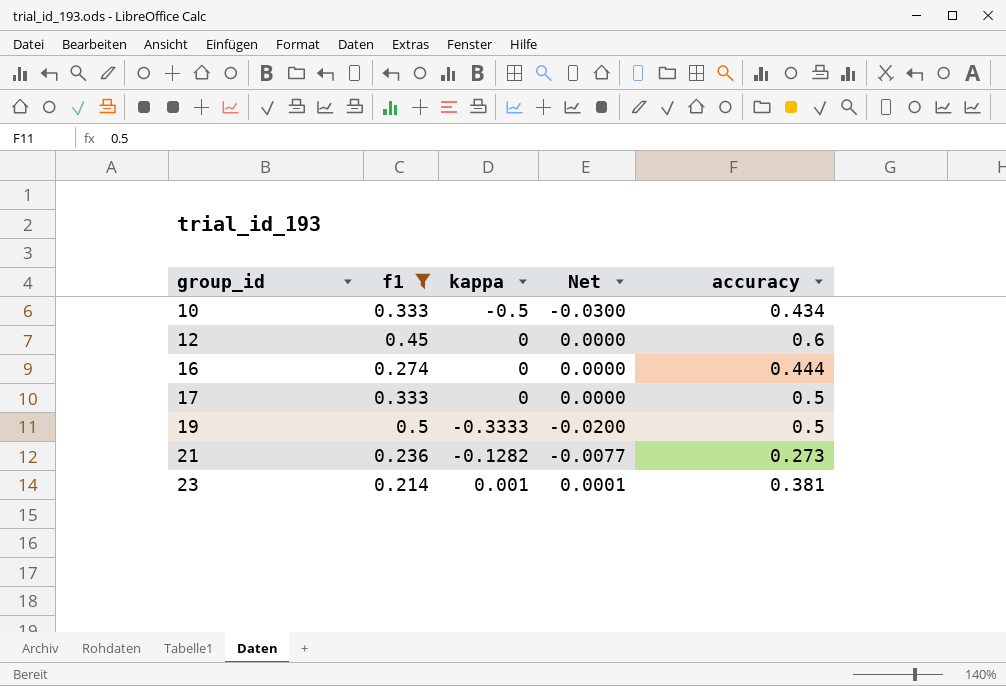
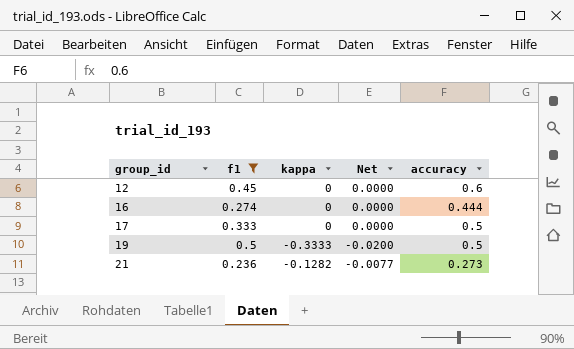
row 10: 0.333 | -0.5 | -0.0300 | 0.434 -> none
row 23: 0.214 | 0.001 | 0.0001 | 0.381 -> none

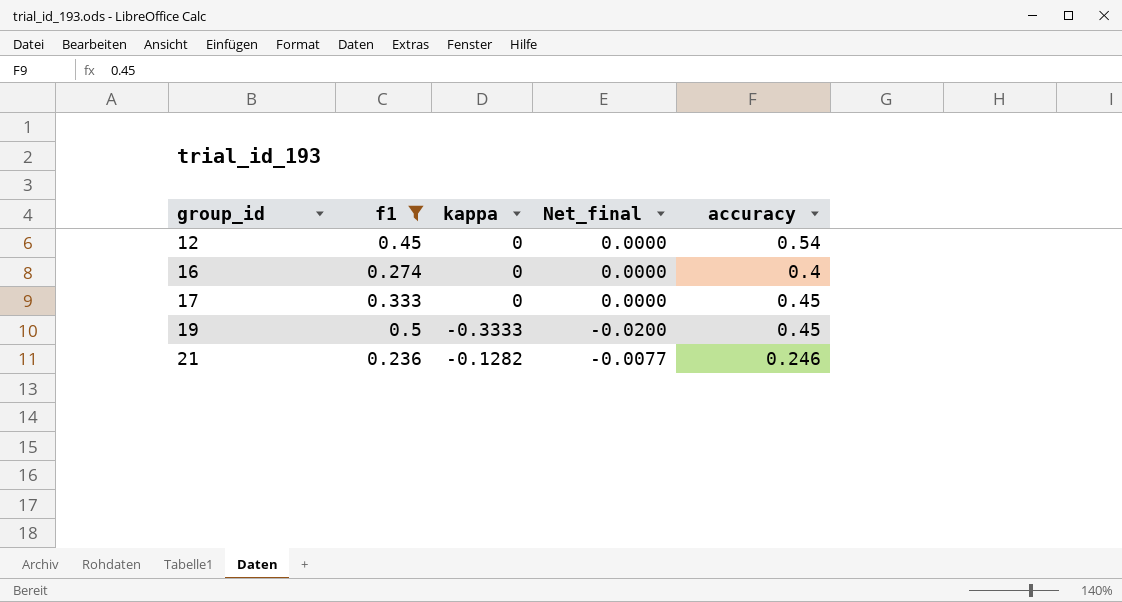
column name: Net -> Net_final
12 | accuracy: 0.6 -> 0.54
16 | accuracy: 0.444 -> 0.4
17 | accuracy: 0.5 -> 0.45
19 | accuracy: 0.5 -> 0.45
21 | accuracy: 0.273 -> 0.246

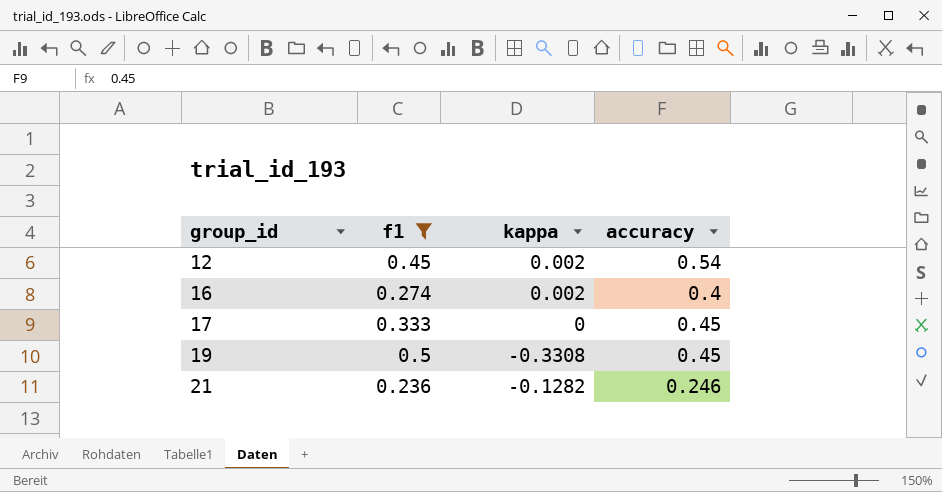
column Net_final | formula: [kappa] * 0.06 -> none
12 | kappa: 0 -> 0.002
16 | kappa: 0 -> 0.002
19 | kappa: -0.3333 -> -0.3308

